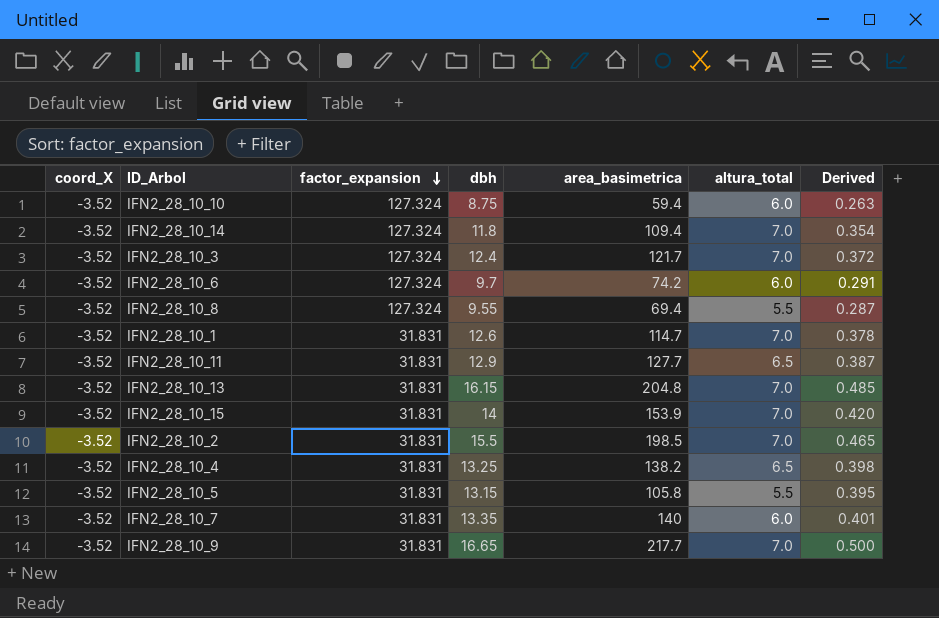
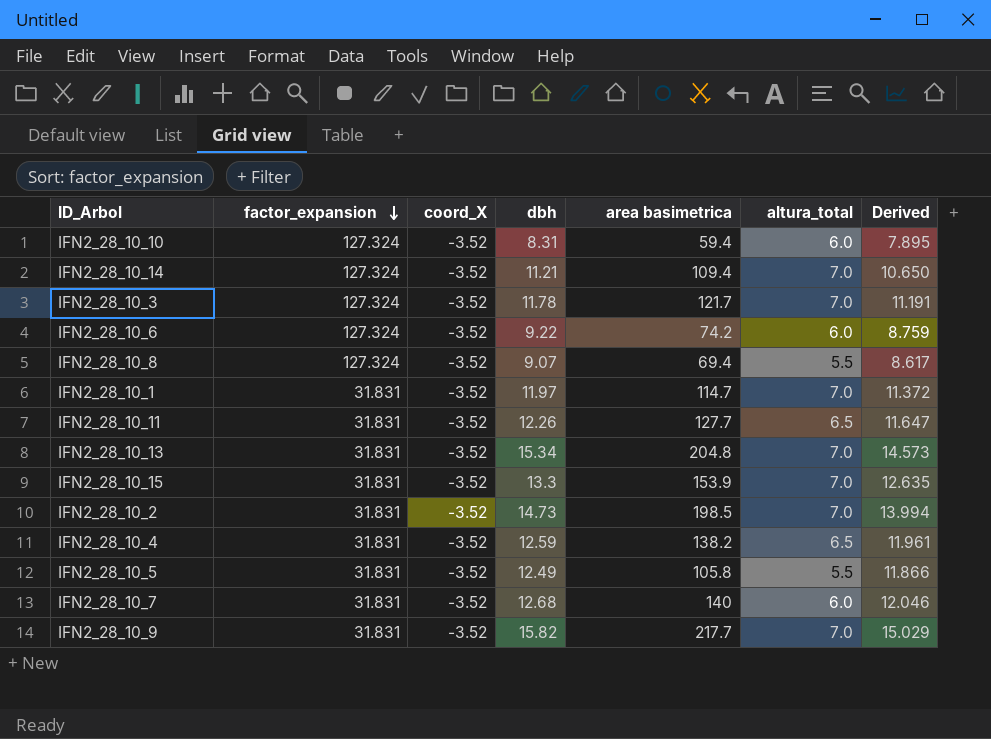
column coord_X | position: 1 -> 3
column name: area_basimetrica -> area basimetrica
column Derived | formula: [dbh] * 0.03 -> [dbh] * 0.95
IFN2_28_10_10 | dbh: 8.75 -> 8.31
IFN2_28_10_14 | dbh: 11.8 -> 11.21
IFN2_28_10_3 | dbh: 12.4 -> 11.78
IFN2_28_10_6 | dbh: 9.7 -> 9.22
IFN2_28_10_8 | dbh: 9.55 -> 9.07
IFN2_28_10_1 | dbh: 12.6 -> 11.97
IFN2_28_10_11 | dbh: 12.9 -> 12.26
IFN2_28_10_13 | dbh: 16.15 -> 15.34
IFN2_28_10_15 | dbh: 14 -> 13.3
IFN2_28_10_2 | dbh: 15.5 -> 14.73
IFN2_28_10_4 | dbh: 13.25 -> 12.59
IFN2_28_10_5 | dbh: 13.15 -> 12.49
IFN2_28_10_7 | dbh: 13.35 -> 12.68
IFN2_28_10_9 | dbh: 16.65 -> 15.82

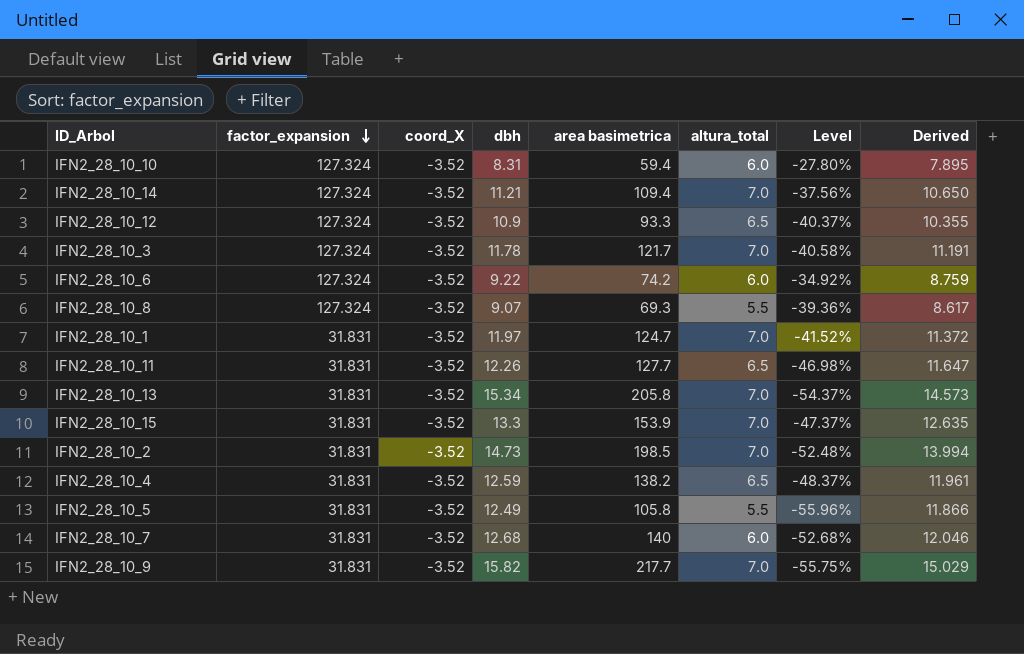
column Level | formula: none -> ([altura_total] - [dbh]) / [dbh]
row IFN2_28_10_12: none -> 127.324 | -3.52 | 10.9 | 93.3 | 6.5 | -40.37% | 10.355
IFN2_28_10_8 | area basimetrica: 69.4 -> 69.3
IFN2_28_10_1 | area basimetrica: 114.7 -> 124.7
IFN2_28_10_13 | area basimetrica: 204.8 -> 205.8

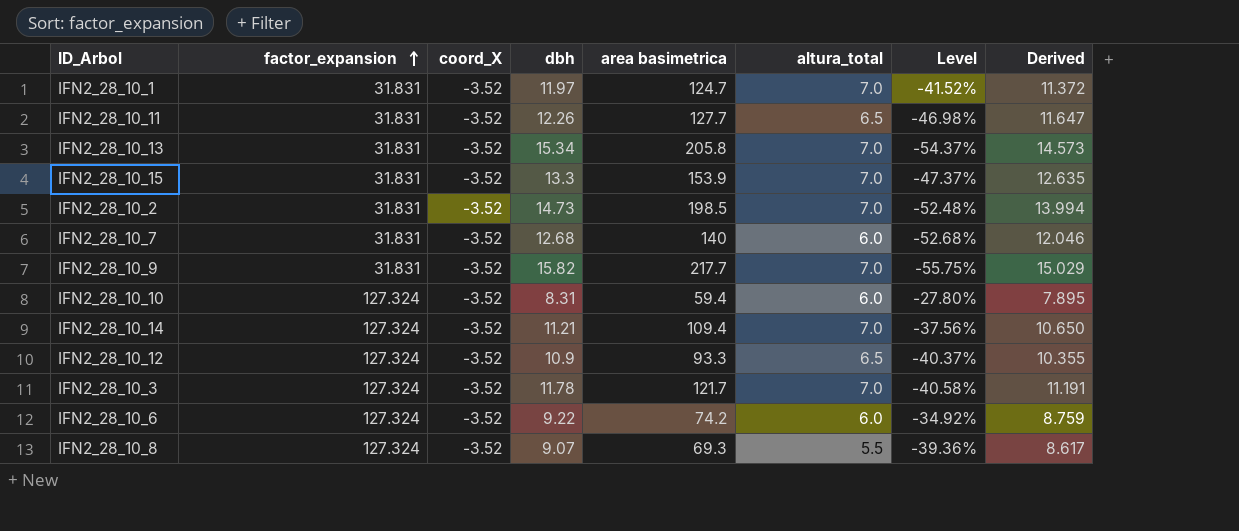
row order: factor_expansion descending -> factor_expansion ascending
row IFN2_28_10_4: 31.831 | -3.52 | 12.59 | 138.2 | 6.5 | -48.37% | 11.961 -> none
row IFN2_28_10_5: 31.831 | -3.52 | 12.49 | 105.8 | 5.5 | -55.96% | 11.866 -> none

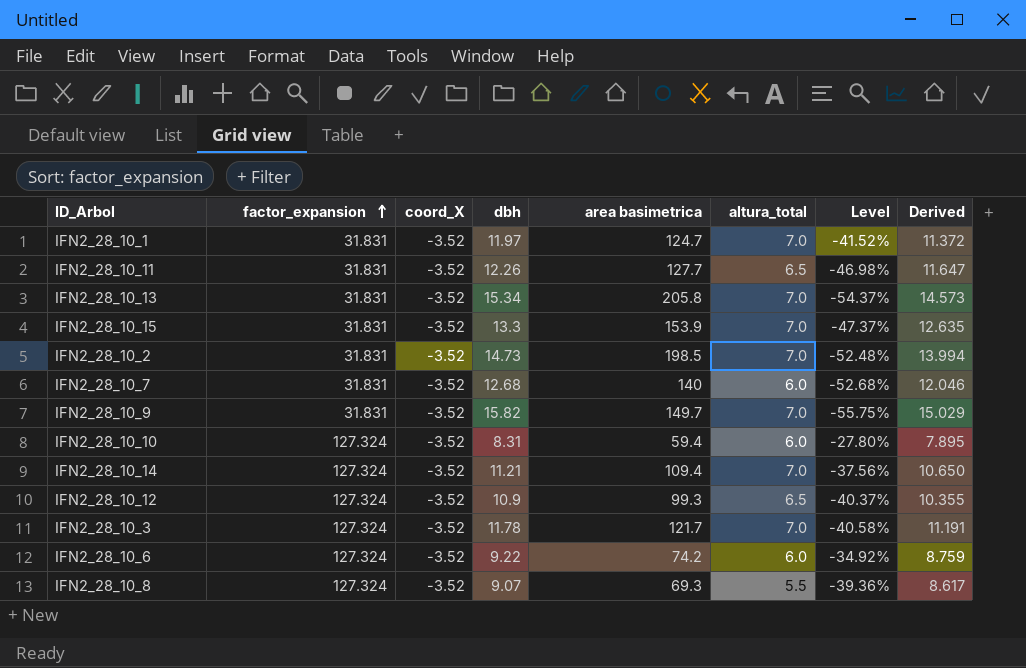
IFN2_28_10_9 | area basimetrica: 217.7 -> 149.7
IFN2_28_10_12 | area basimetrica: 93.3 -> 99.3

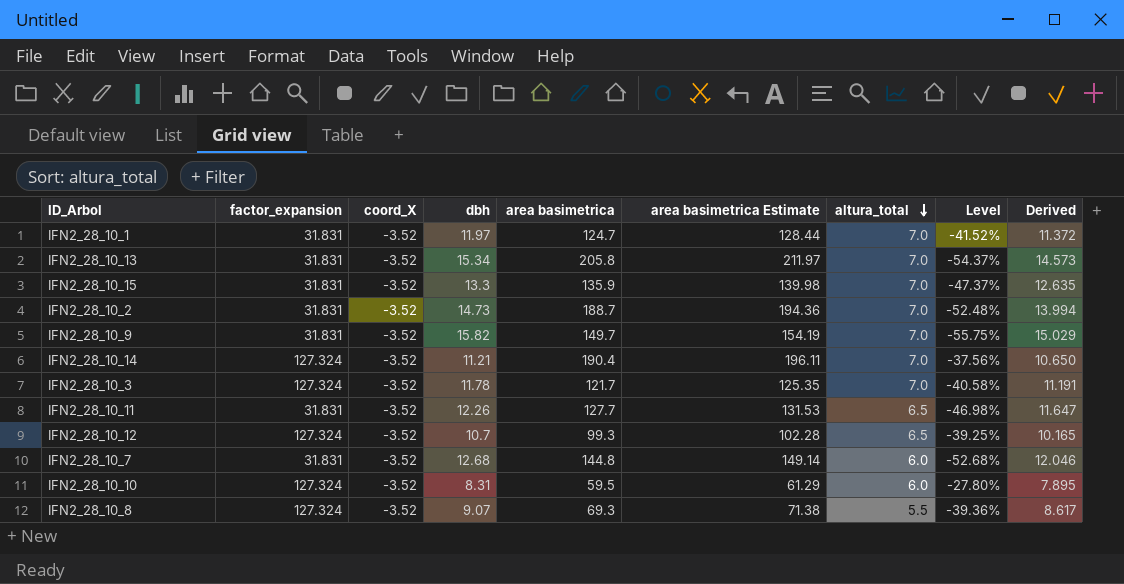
row order: factor_expansion ascending -> altura_total descending
column area basimetrica Estimate | formula: none -> [area basimetrica] * 1.03
row IFN2_28_10_6: 127.324 | -3.52 | 9.22 | 74.2 | 6.0 | -34.92% | 8.759 -> none
IFN2_28_10_15 | area basimetrica: 153.9 -> 135.9
IFN2_28_10_2 | area basimetrica: 198.5 -> 188.7
IFN2_28_10_14 | area basimetrica: 109.4 -> 190.4
IFN2_28_10_12 | dbh: 10.9 -> 10.7
IFN2_28_10_12 | Level: -40.37% -> -39.25%
IFN2_28_10_12 | Derived: 10.355 -> 10.165
IFN2_28_10_7 | area basimetrica: 140 -> 144.8
IFN2_28_10_10 | area basimetrica: 59.4 -> 59.5

